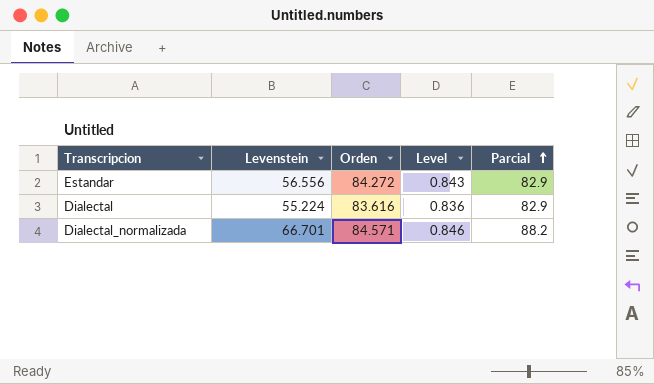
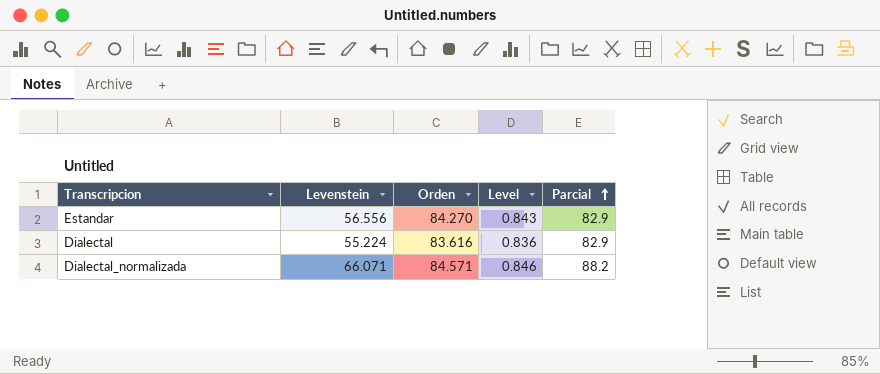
Estandar | Orden: 84.272 -> 84.270
Dialectal_normalizada | Levenstein: 66.701 -> 66.071

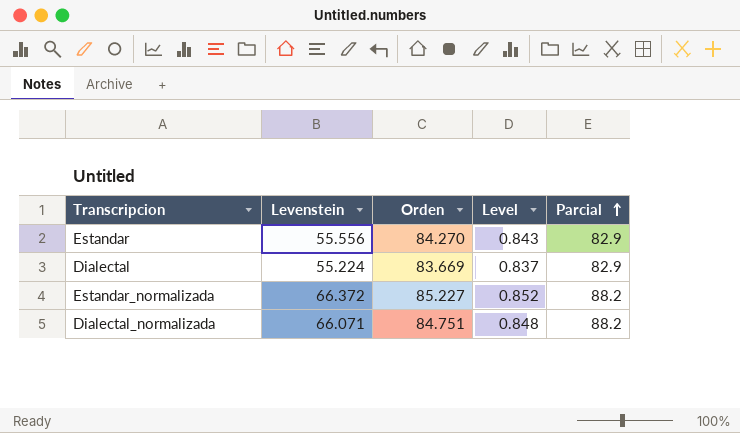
Estandar | Levenstein: 56.556 -> 55.556
Dialectal | Orden: 83.616 -> 83.669
Dialectal | Level: 0.836 -> 0.837
row Estandar_normalizada: none -> 66.372 | 85.227 | 0.852 | 88.2
Dialectal_normalizada | Orden: 84.571 -> 84.751
Dialectal_normalizada | Level: 0.846 -> 0.848

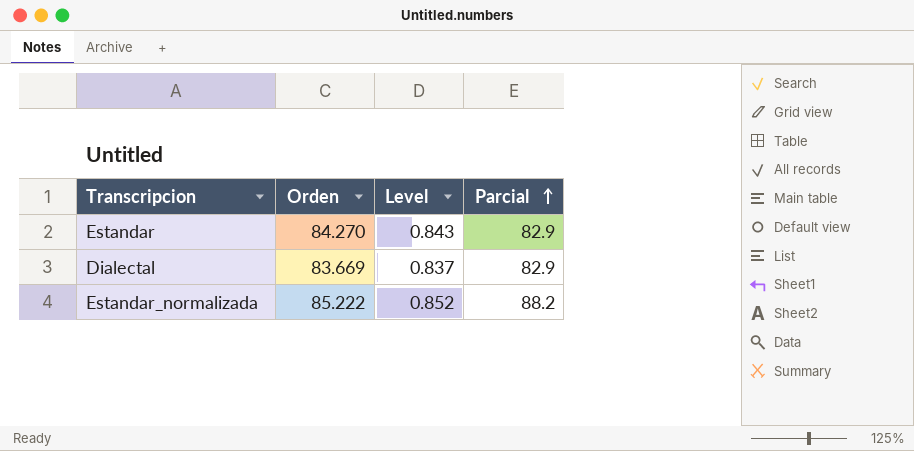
column Levenstein | position: 2 -> none
row Dialectal_normalizada: 66.071 | 84.751 | 0.848 | 88.2 -> none
Estandar_normalizada | Orden: 85.227 -> 85.222

